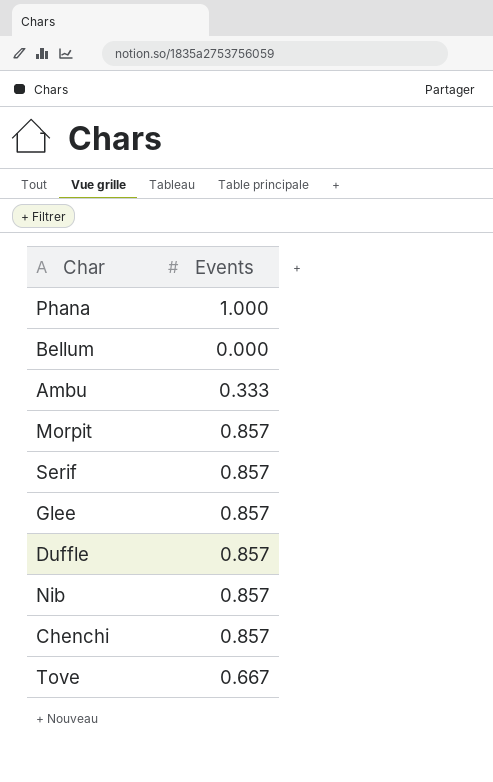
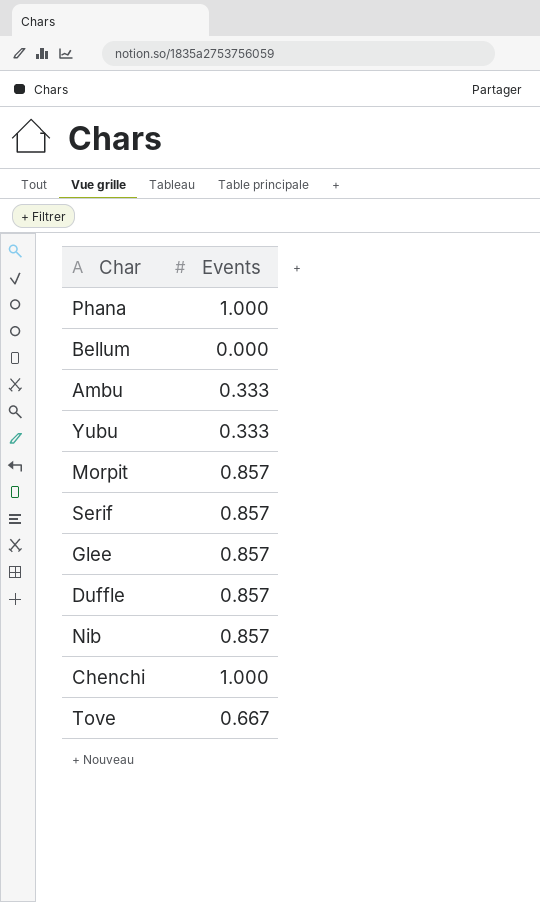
row Yubu: none -> 0.333
Chenchi | Events: 0.857 -> 1.000

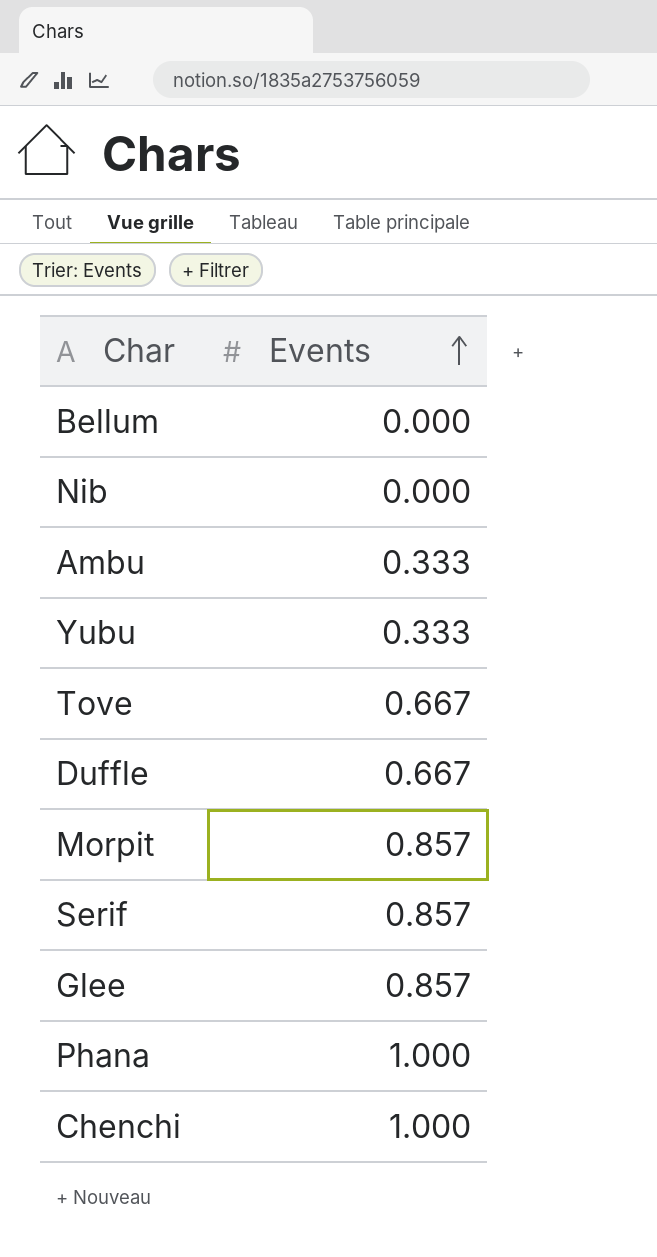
row order: none -> Events ascending
Nib | Events: 0.857 -> 0.000
Duffle | Events: 0.857 -> 0.667

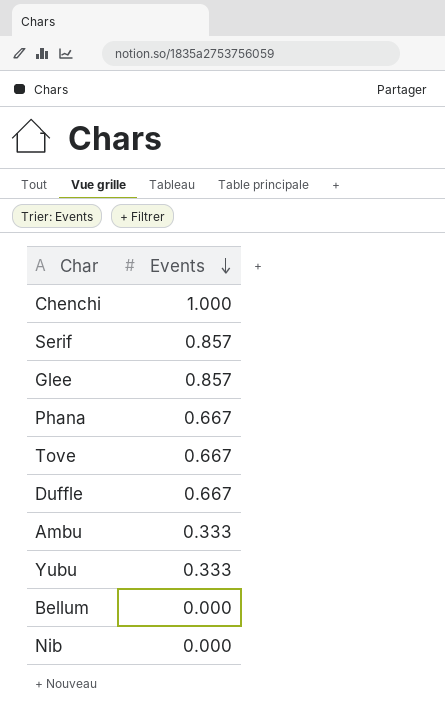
row order: Events ascending -> Events descending
row Morpit: 0.857 -> none
Phana | Events: 1.000 -> 0.667

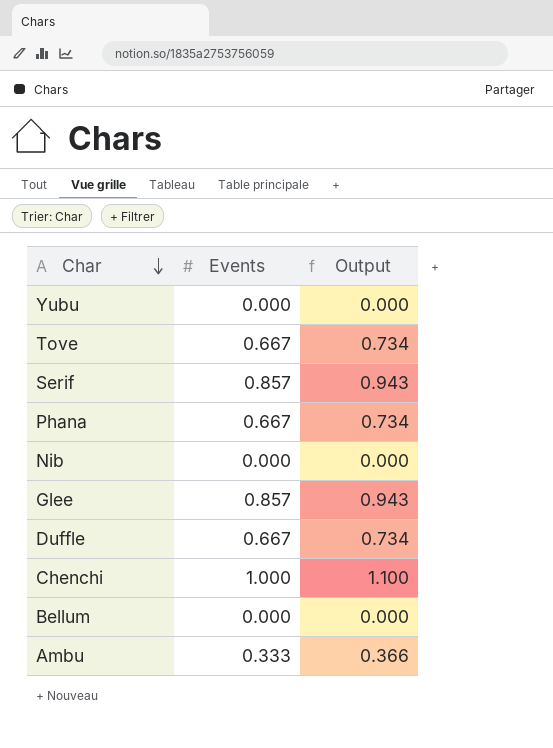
row order: Events descending -> Char descending
column Output | formula: none -> [Events] * 1.1
Yubu | Events: 0.333 -> 0.000

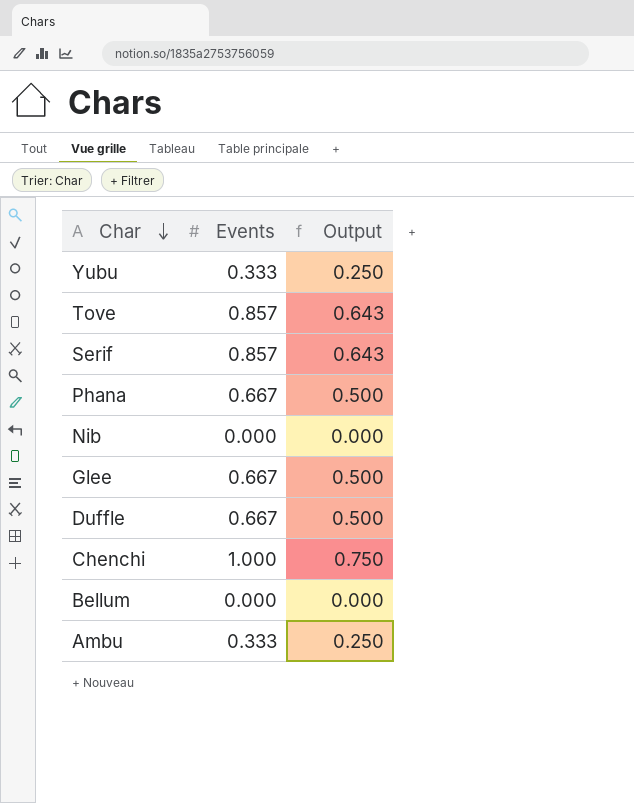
column Output | formula: [Events] * 1.1 -> [Events] * 0.75
Yubu | Events: 0.000 -> 0.333
Tove | Events: 0.667 -> 0.857
Glee | Events: 0.857 -> 0.667

